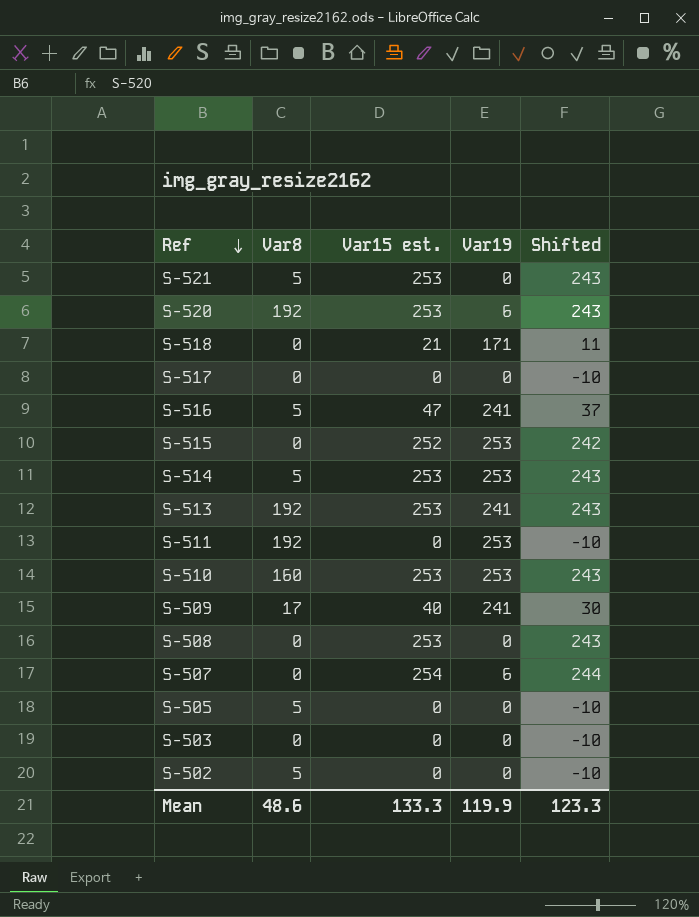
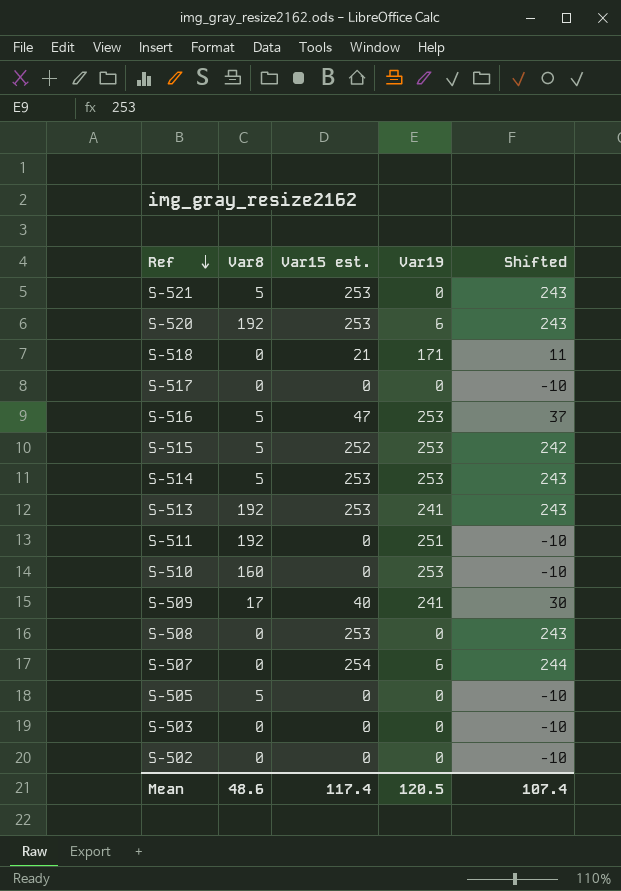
S-516 | Var19: 241 -> 253
S-515 | Var8: 0 -> 5
S-511 | Var19: 253 -> 251
S-510 | Var15 est.: 253 -> 0
S-510 | Shifted: 243 -> -10
S-502 | Var8: 5 -> 0
Mean | Var15 est.: 133.3 -> 117.4
Mean | Var19: 119.9 -> 120.5
Mean | Shifted: 123.3 -> 107.4

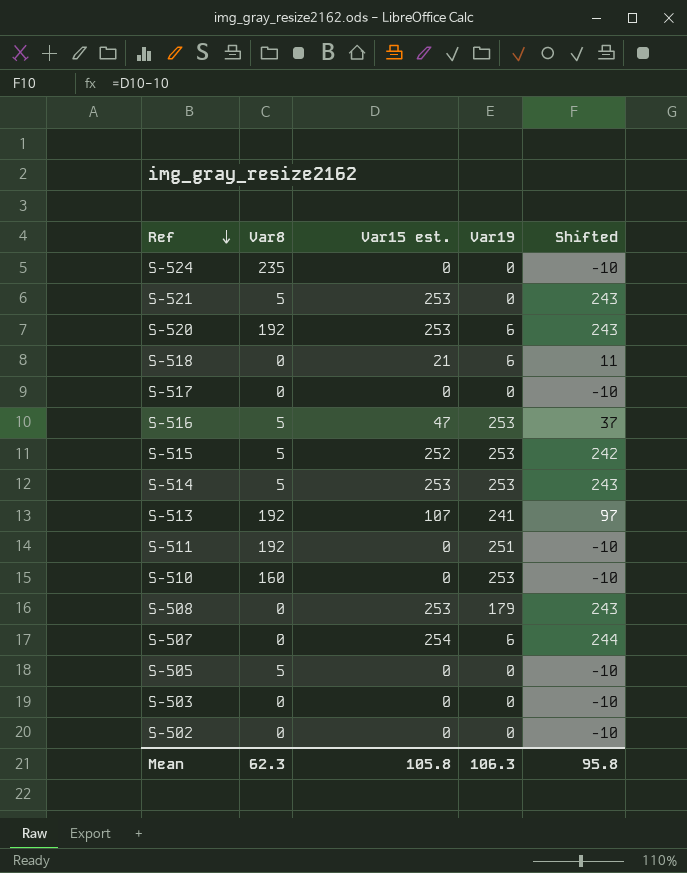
row S-509: 17 | 40 | 241 | 30 -> none
row S-524: none -> 235 | 0 | 0 | -10
S-518 | Var19: 171 -> 6
S-513 | Var15 est.: 253 -> 107
S-513 | Shifted: 243 -> 97
S-508 | Var19: 0 -> 179
Mean | Var8: 48.6 -> 62.3
Mean | Var15 est.: 117.4 -> 105.8
Mean | Var19: 120.5 -> 106.3
Mean | Shifted: 107.4 -> 95.8

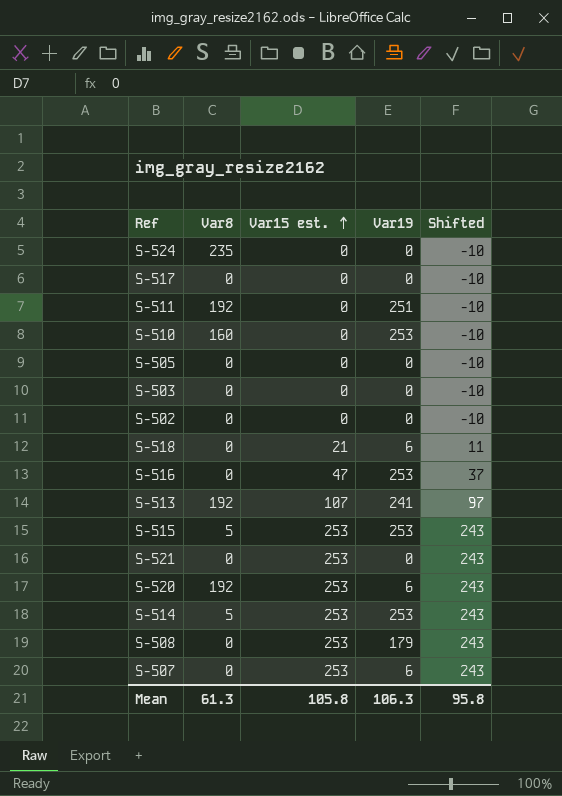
row order: Ref descending -> Var15 est. ascending
S-505 | Var8: 5 -> 0
S-516 | Var8: 5 -> 0
S-515 | Var15 est.: 252 -> 253
S-515 | Shifted: 242 -> 243
S-521 | Var8: 5 -> 0
S-507 | Var15 est.: 254 -> 253
S-507 | Shifted: 244 -> 243
Mean | Var8: 62.3 -> 61.3

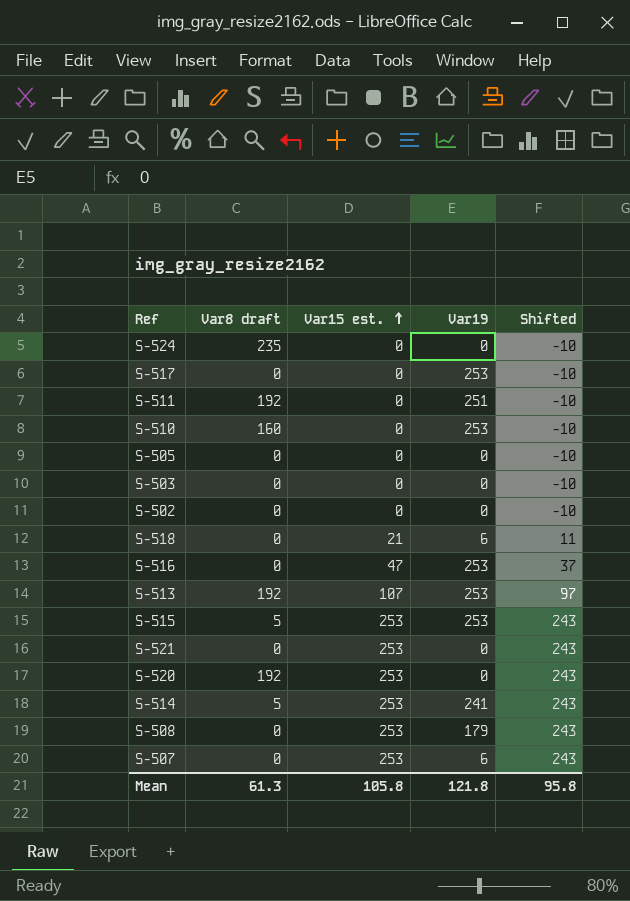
column name: Var8 -> Var8 draft
S-517 | Var19: 0 -> 253
S-513 | Var19: 241 -> 253
S-520 | Var19: 6 -> 0
S-514 | Var19: 253 -> 241
Mean | Var19: 106.3 -> 121.8

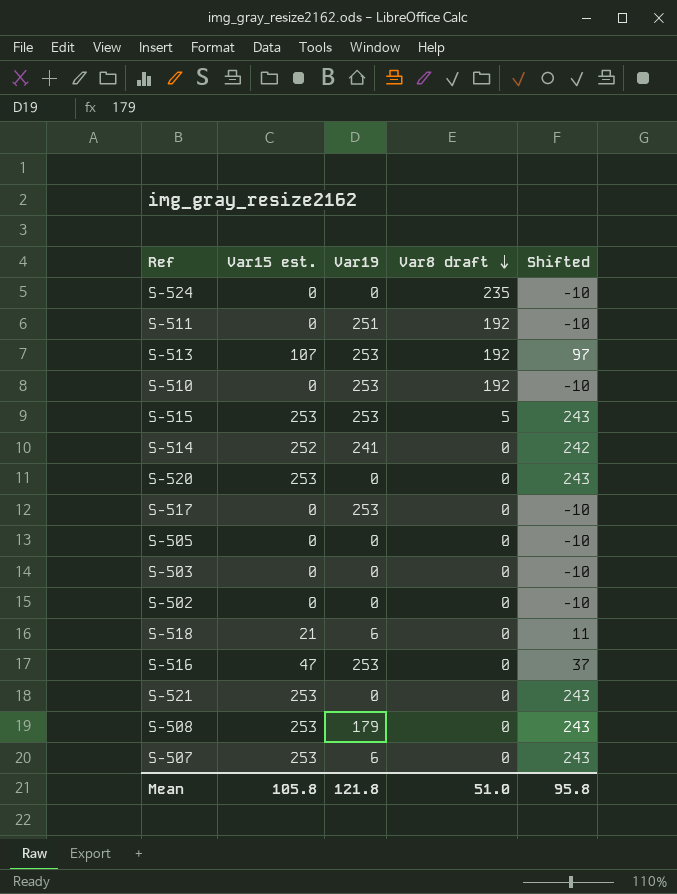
row order: Var15 est. ascending -> Var8 draft descending
column Var8 draft | position: 2 -> 4
S-510 | Var8 draft: 160 -> 192
S-514 | Var15 est.: 253 -> 252
S-514 | Var8 draft: 5 -> 0
S-514 | Shifted: 243 -> 242
S-520 | Var8 draft: 192 -> 0
Mean | Var8 draft: 61.3 -> 51.0

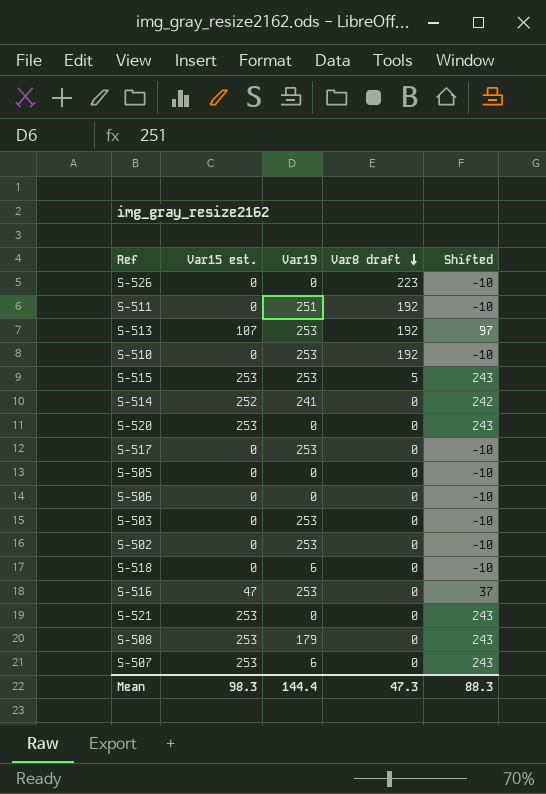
row S-524: 0 | 0 | 235 | -10 -> none
row S-526: none -> 0 | 0 | 223 | -10
row S-506: none -> 0 | 0 | 0 | -10
S-503 | Var19: 0 -> 253
S-502 | Var19: 0 -> 253
S-518 | Var15 est.: 21 -> 0
S-518 | Shifted: 11 -> -10
Mean | Var15 est.: 105.8 -> 98.3
Mean | Var19: 121.8 -> 144.4
Mean | Var8 draft: 51.0 -> 47.3
Mean | Shifted: 95.8 -> 88.3

